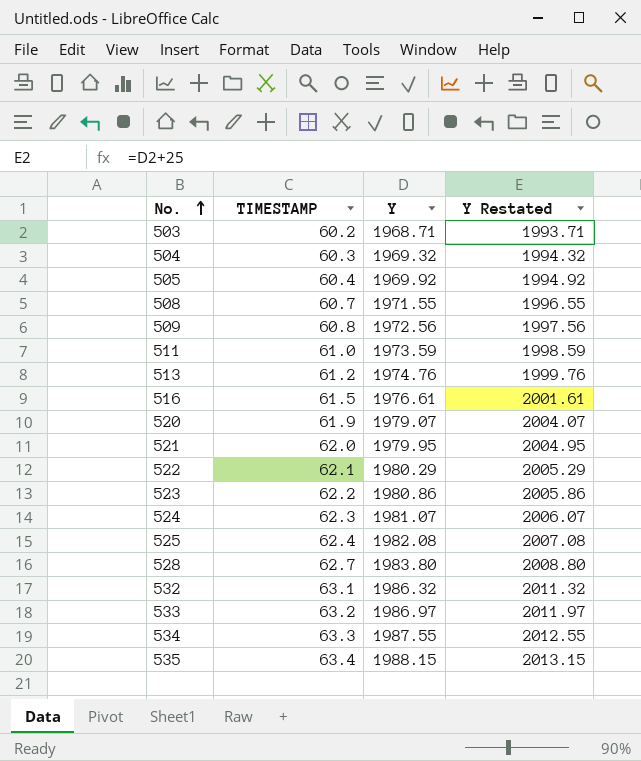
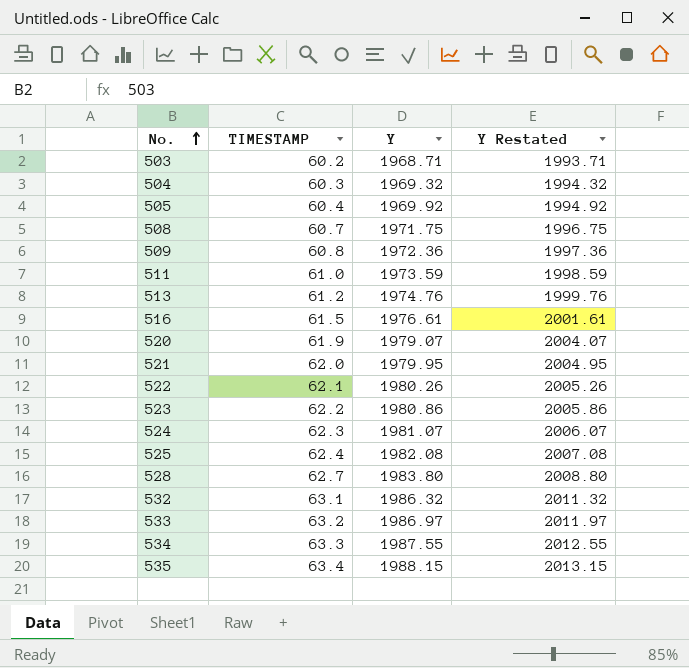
508 | Y: 1971.55 -> 1971.75
508 | Y Restated: 1996.55 -> 1996.75
509 | Y: 1972.56 -> 1972.36
509 | Y Restated: 1997.56 -> 1997.36
522 | Y: 1980.29 -> 1980.26
522 | Y Restated: 2005.29 -> 2005.26

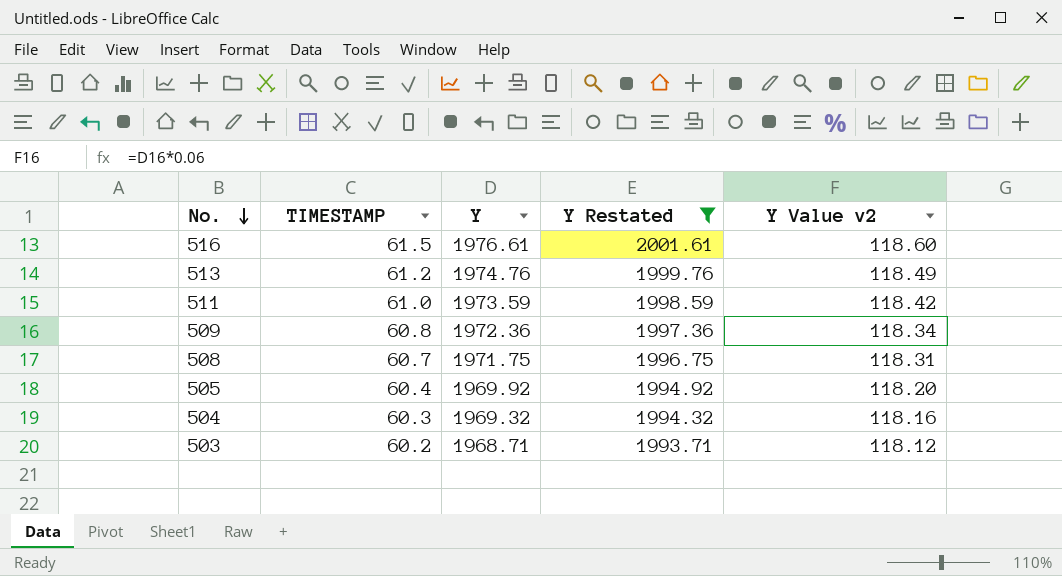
filter: none -> Y Restated <= 2001.61
row order: No. ascending -> No. descending
column Y Value v2 | formula: none -> [Y] * 0.06

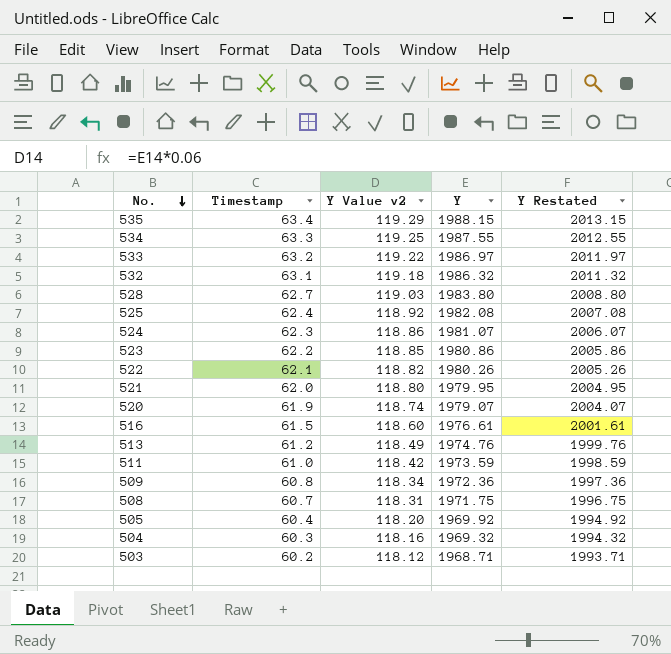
filter: Y Restated <= 2001.61 -> none
column name: TIMESTAMP -> Timestamp
column Y Value v2 | position: 5 -> 3

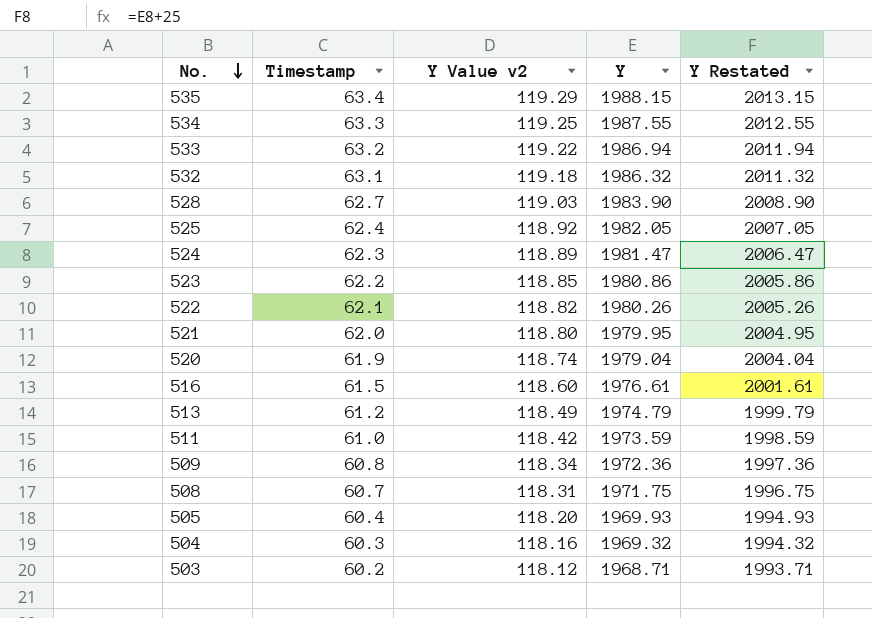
533 | Y: 1986.97 -> 1986.94
533 | Y Restated: 2011.97 -> 2011.94
528 | Y: 1983.80 -> 1983.90
528 | Y Restated: 2008.80 -> 2008.90
525 | Y: 1982.08 -> 1982.05
525 | Y Restated: 2007.08 -> 2007.05
524 | Y Value v2: 118.86 -> 118.89
524 | Y: 1981.07 -> 1981.47
524 | Y Restated: 2006.07 -> 2006.47
520 | Y: 1979.07 -> 1979.04
520 | Y Restated: 2004.07 -> 2004.04
513 | Y: 1974.76 -> 1974.79
513 | Y Restated: 1999.76 -> 1999.79
505 | Y: 1969.92 -> 1969.93
505 | Y Restated: 1994.92 -> 1994.93

